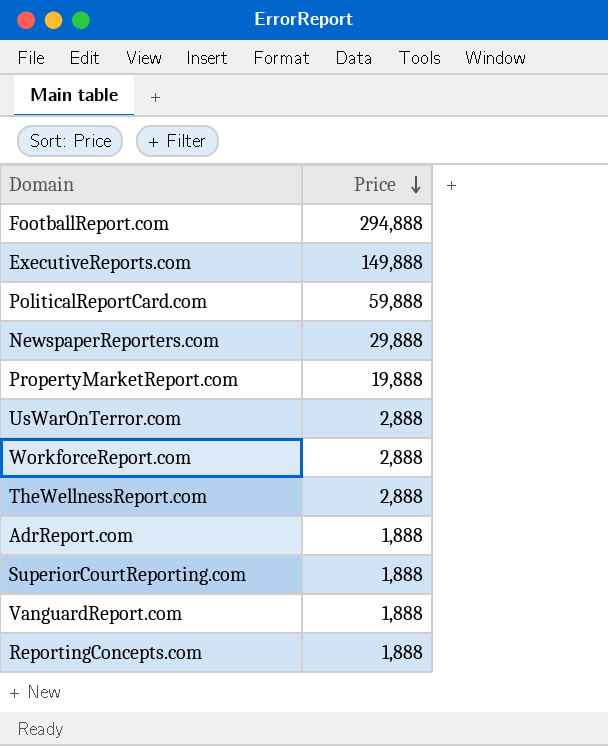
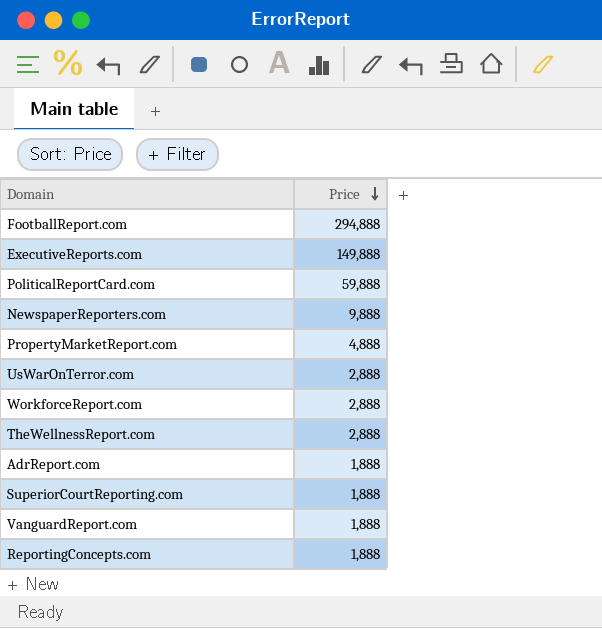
NewspaperReporters.com | Price: 29,888 -> 9,888
PropertyMarketReport.com | Price: 19,888 -> 4,888

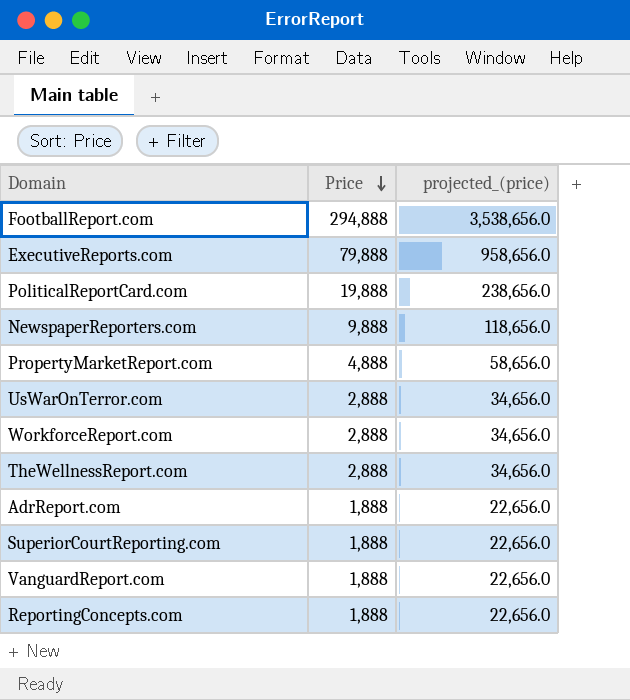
column projected_(price) | formula: none -> [Price] * 12
ExecutiveReports.com | Price: 149,888 -> 79,888
PoliticalReportCard.com | Price: 59,888 -> 19,888

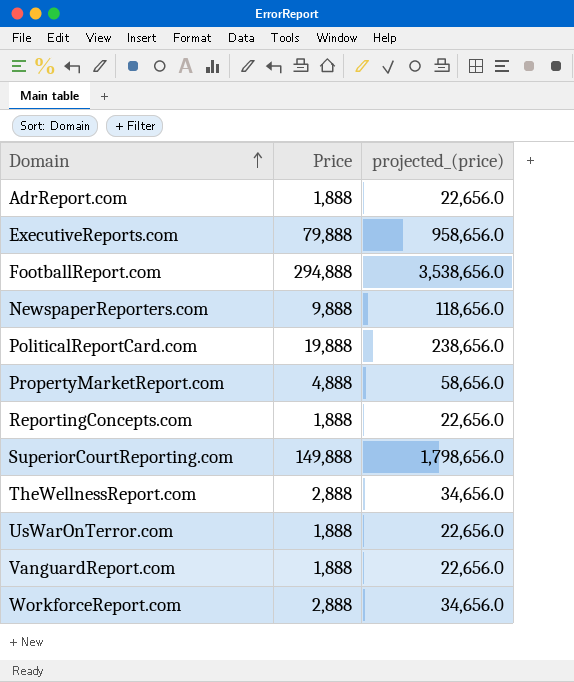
row order: Price descending -> Domain ascending
SuperiorCourtReporting.com | Price: 1,888 -> 149,888
SuperiorCourtReporting.com | projected_(price): 22,656.0 -> 1,798,656.0
UsWarOnTerror.com | Price: 2,888 -> 1,888
UsWarOnTerror.com | projected_(price): 34,656.0 -> 22,656.0

